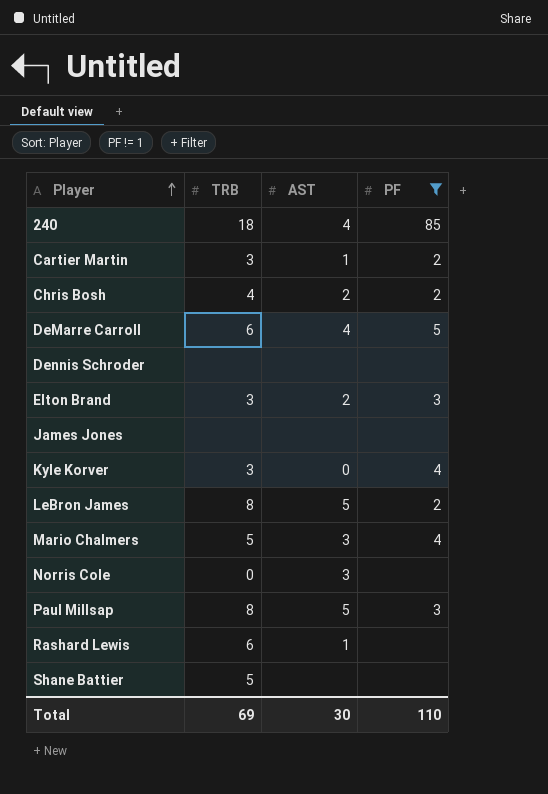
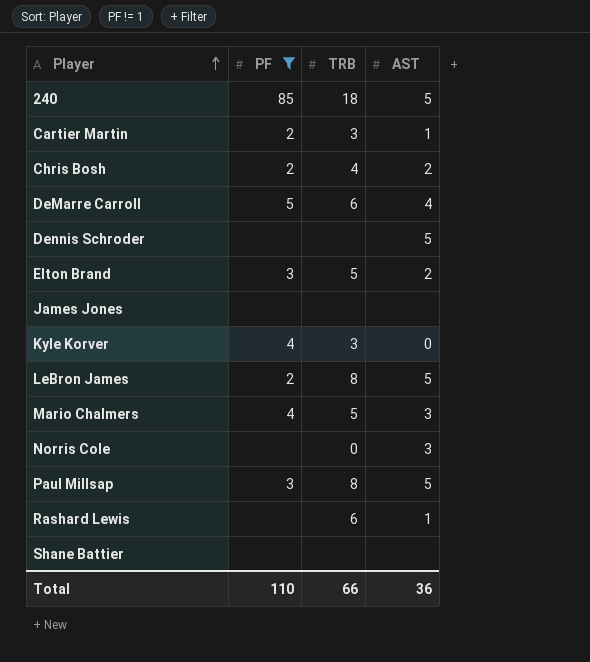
column PF | position: 4 -> 2
240 | AST: 4 -> 5
Dennis Schroder | AST: none -> 5
Elton Brand | TRB: 3 -> 5
Shane Battier | TRB: 5 -> none
Total | TRB: 69 -> 66
Total | AST: 30 -> 36

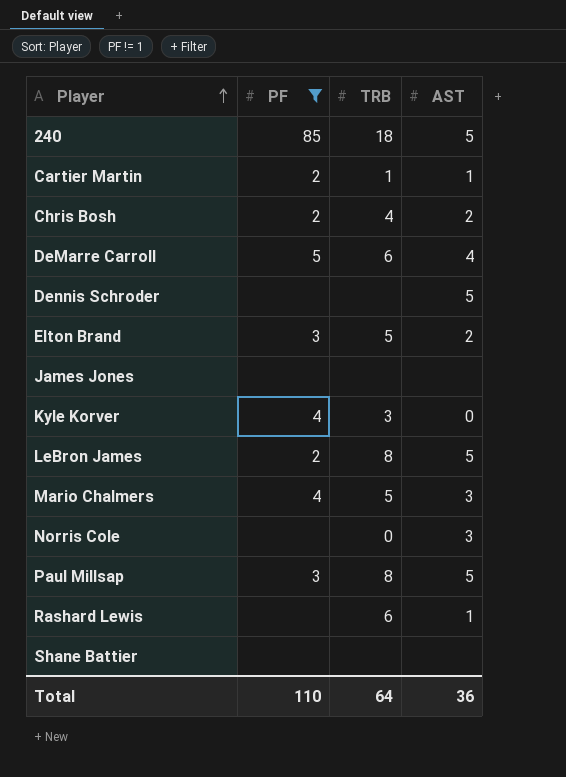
Cartier Martin | TRB: 3 -> 1
Total | TRB: 66 -> 64

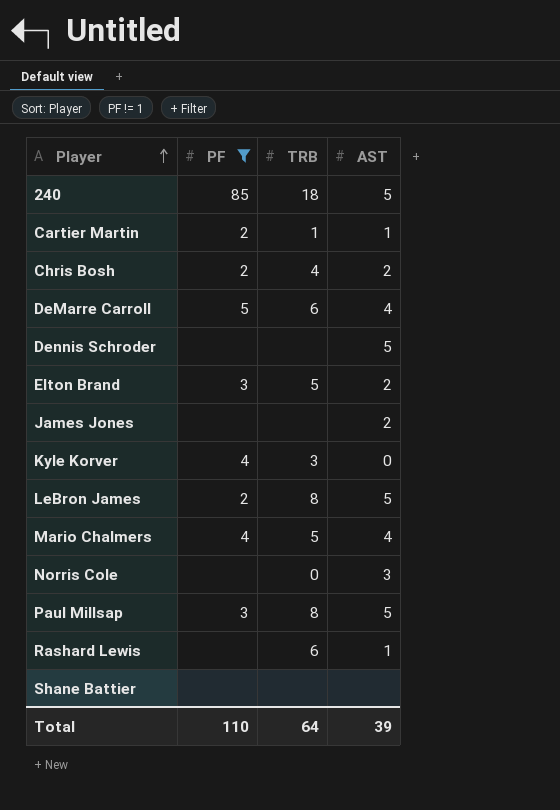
James Jones | AST: none -> 2
Mario Chalmers | AST: 3 -> 4
Total | AST: 36 -> 39

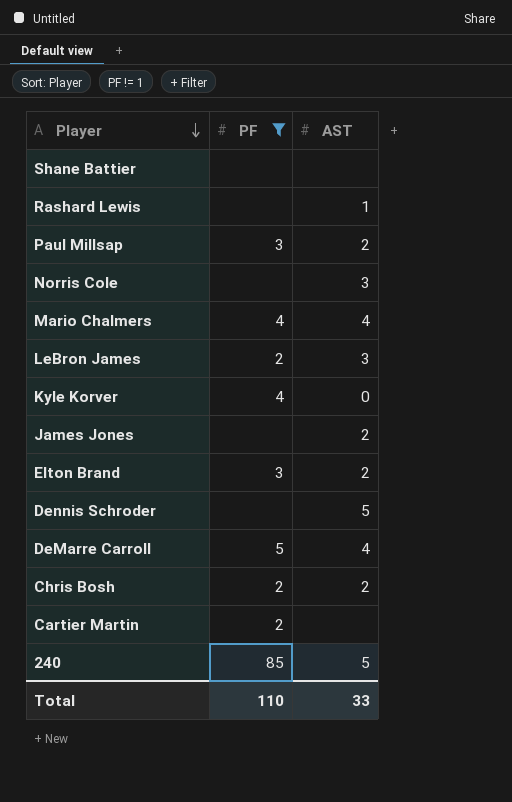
row order: Player ascending -> Player descending
column TRB | position: 3 -> none
Paul Millsap | AST: 5 -> 2
LeBron James | AST: 5 -> 3
Cartier Martin | AST: 1 -> none
Total | AST: 39 -> 33

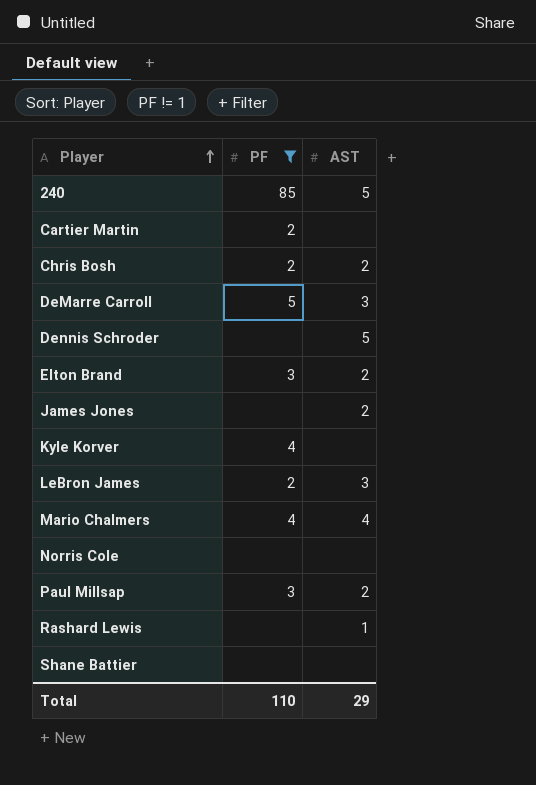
row order: Player descending -> Player ascending
DeMarre Carroll | AST: 4 -> 3
Kyle Korver | AST: 0 -> none
Norris Cole | AST: 3 -> none
Total | AST: 33 -> 29

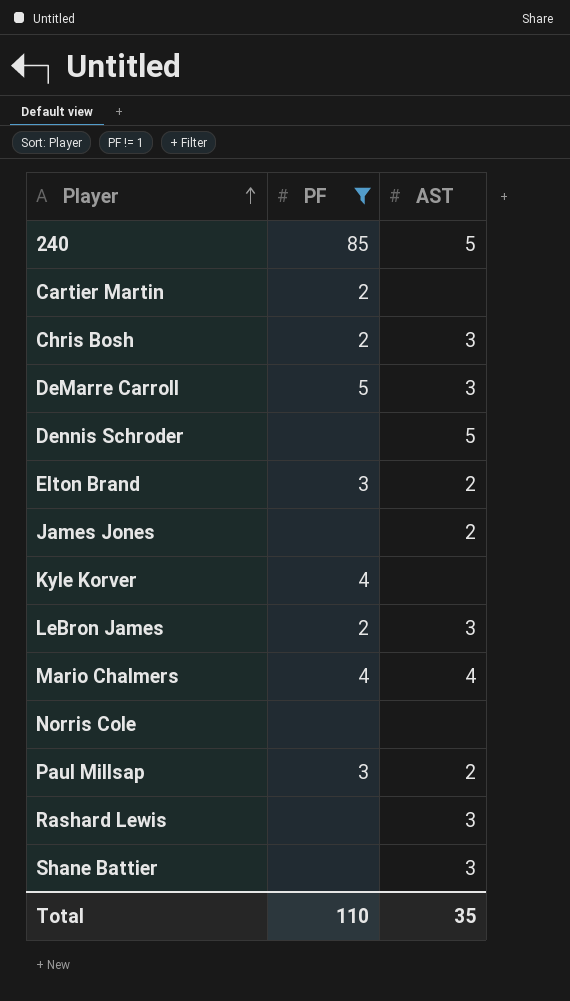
Chris Bosh | AST: 2 -> 3
Rashard Lewis | AST: 1 -> 3
Shane Battier | AST: none -> 3
Total | AST: 29 -> 35

